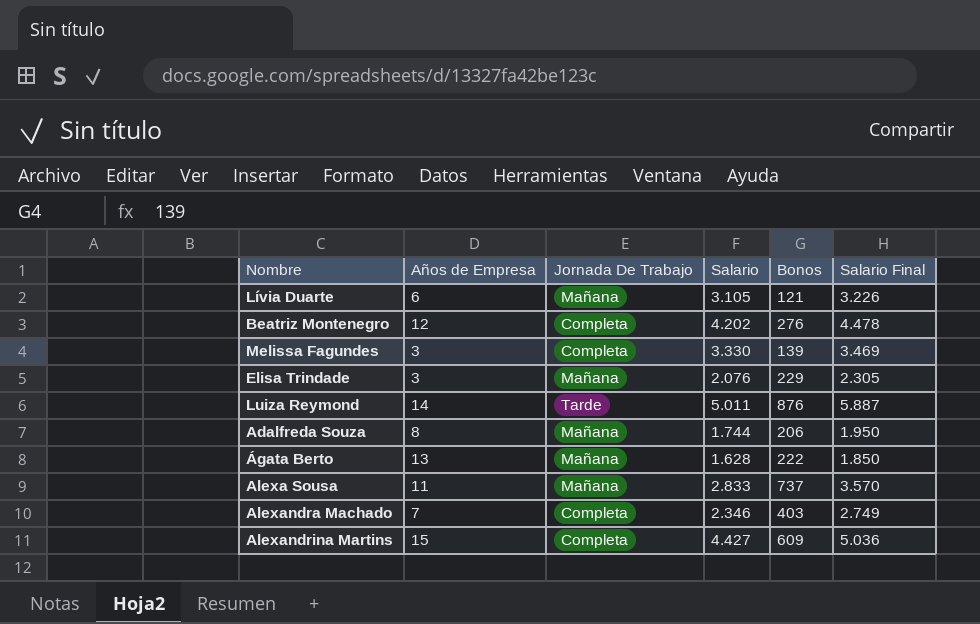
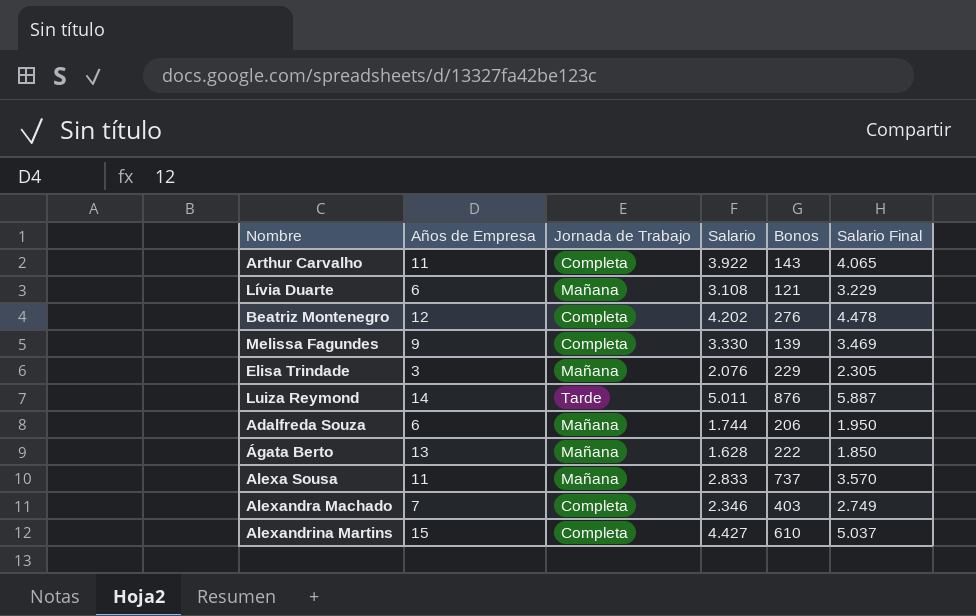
column name: Jornada De Trabajo -> Jornada de Trabajo
row Arthur Carvalho: none -> 11 | Completa | 3.922 | 143 | 4.065
Lívia Duarte | Salario: 3.105 -> 3.108
Lívia Duarte | Salario Final: 3.226 -> 3.229
Melissa Fagundes | Años de Empresa: 3 -> 9
Adalfreda Souza | Años de Empresa: 8 -> 6
Alexandrina Martins | Bonos: 609 -> 610
Alexandrina Martins | Salario Final: 5.036 -> 5.037

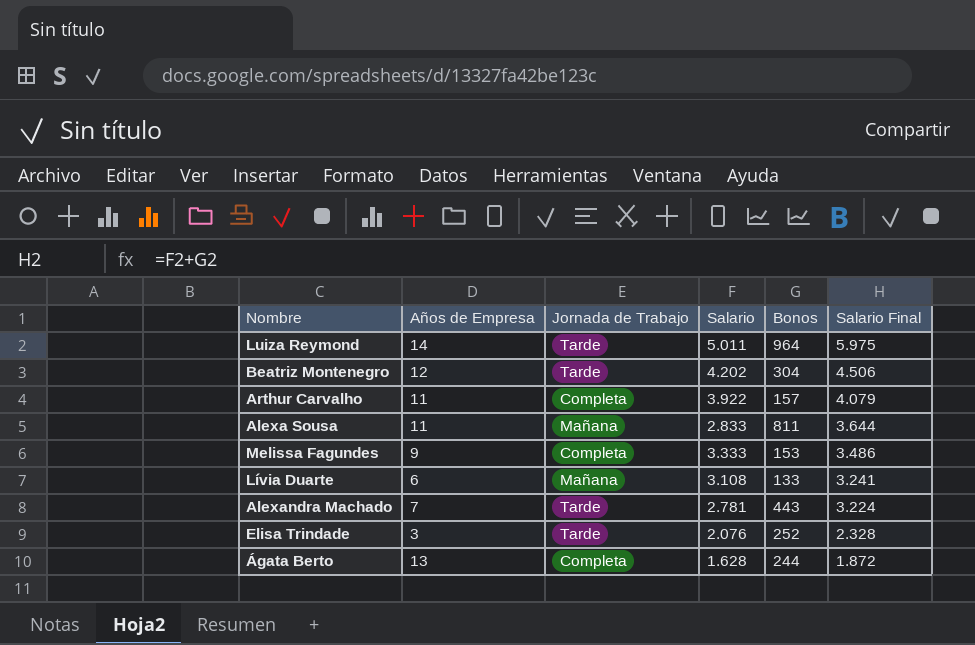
row order: none -> Salario Final descending
row Adalfreda Souza: 6 | Mañana | 1.744 | 206 | 1.950 -> none
row Alexandrina Martins: 15 | Completa | 4.427 | 610 | 5.037 -> none
Luiza Reymond | Bonos: 876 -> 964
Luiza Reymond | Salario Final: 5.887 -> 5.975
Beatriz Montenegro | Jornada de Trabajo: Completa -> Tarde
Beatriz Montenegro | Bonos: 276 -> 304
Beatriz Montenegro | Salario Final: 4.478 -> 4.506
Arthur Carvalho | Bonos: 143 -> 157
Arthur Carvalho | Salario Final: 4.065 -> 4.079
Alexa Sousa | Bonos: 737 -> 811
Alexa Sousa | Salario Final: 3.570 -> 3.644
Melissa Fagundes | Salario: 3.330 -> 3.333
Melissa Fagundes | Bonos: 139 -> 153
Melissa Fagundes | Salario Final: 3.469 -> 3.486
Lívia Duarte | Bonos: 121 -> 133
Lívia Duarte | Salario Final: 3.229 -> 3.241
Alexandra Machado | Jornada de Trabajo: Completa -> Tarde
Alexandra Machado | Salario: 2.346 -> 2.781
Alexandra Machado | Bonos: 403 -> 443
Alexandra Machado | Salario Final: 2.749 -> 3.224
Elisa Trindade | Jornada de Trabajo: Mañana -> Tarde
Elisa Trindade | Bonos: 229 -> 252
Elisa Trindade | Salario Final: 2.305 -> 2.328
Ágata Berto | Jornada de Trabajo: Mañana -> Completa
Ágata Berto | Bonos: 222 -> 244
Ágata Berto | Salario Final: 1.850 -> 1.872

